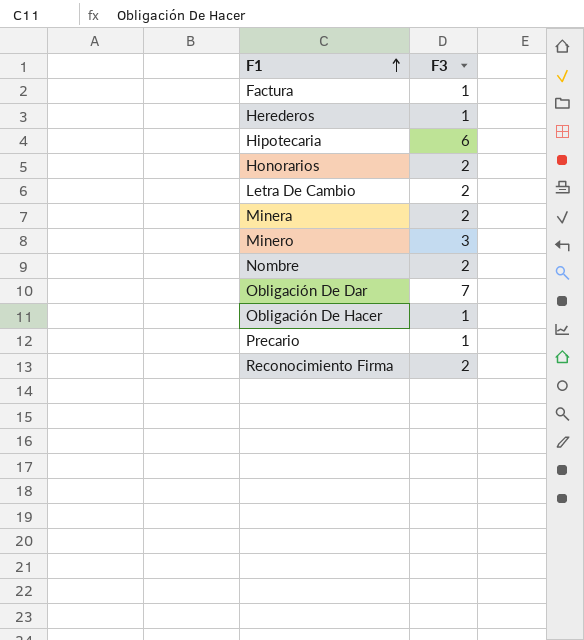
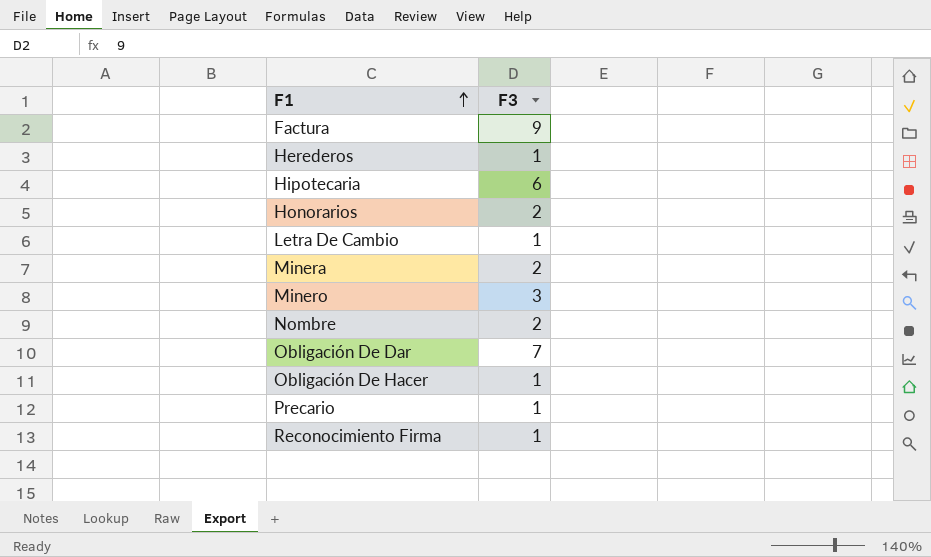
Factura | F3: 1 -> 9
Letra De Cambio | F3: 2 -> 1
Reconocimiento Firma | F3: 2 -> 1

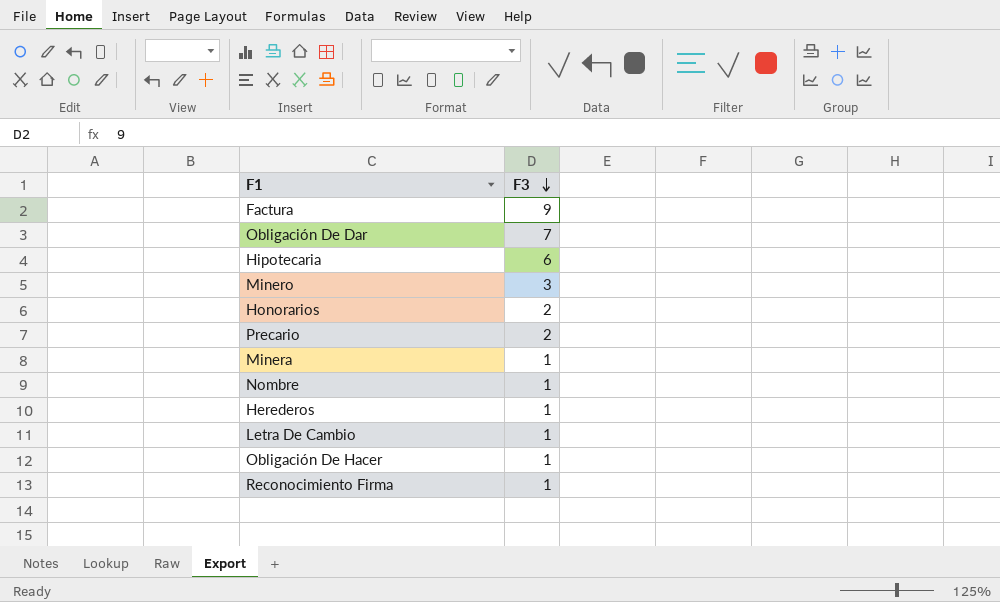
row order: F1 ascending -> F3 descending
Precario | F3: 1 -> 2
Minera | F3: 2 -> 1
Nombre | F3: 2 -> 1

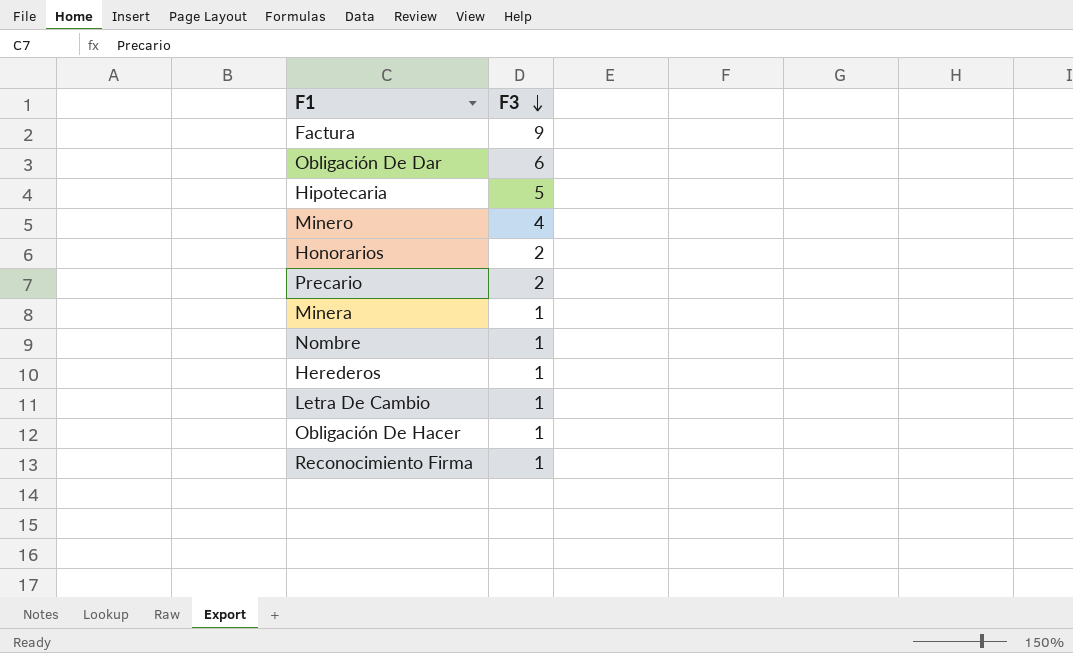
Obligación De Dar | F3: 7 -> 6
Hipotecaria | F3: 6 -> 5
Minero | F3: 3 -> 4

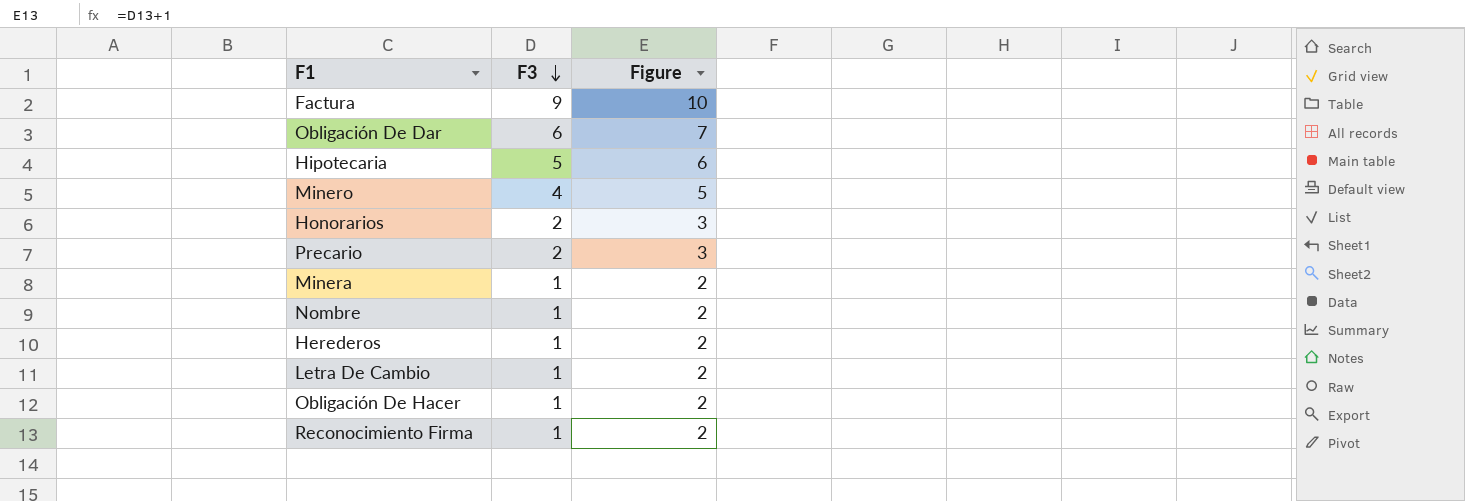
column Figure | formula: none -> [F3] + 1

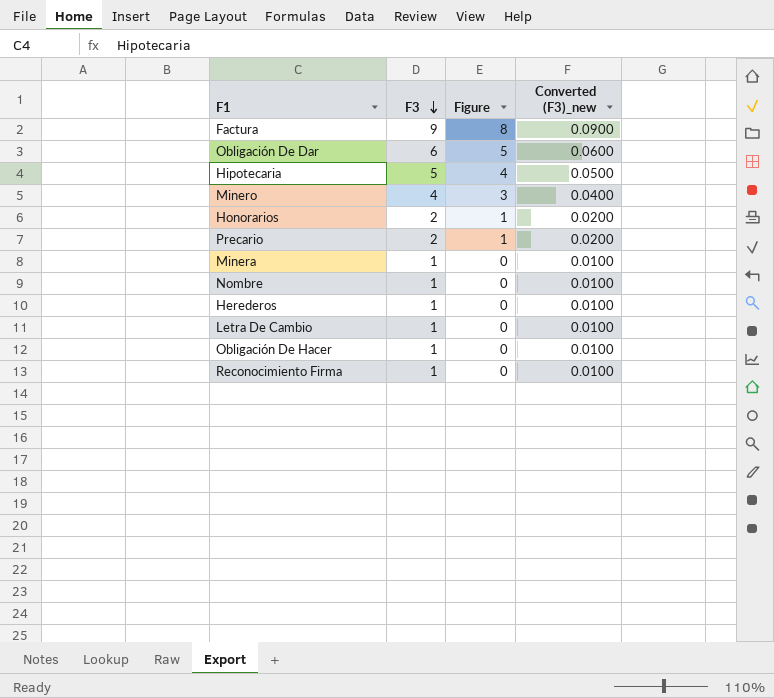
column Figure | formula: [F3] + 1 -> [F3] - 1
column Converted (F3)_new | formula: none -> [F3] * 0.01

